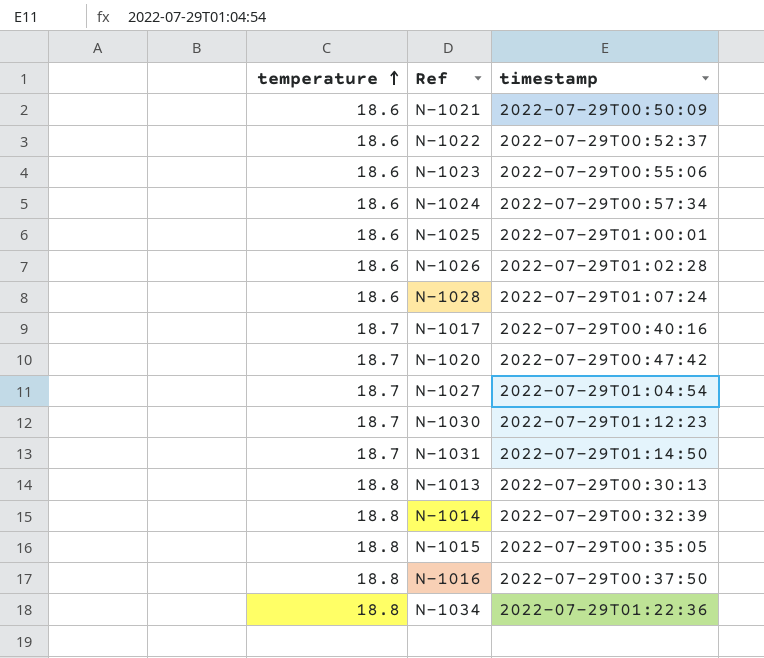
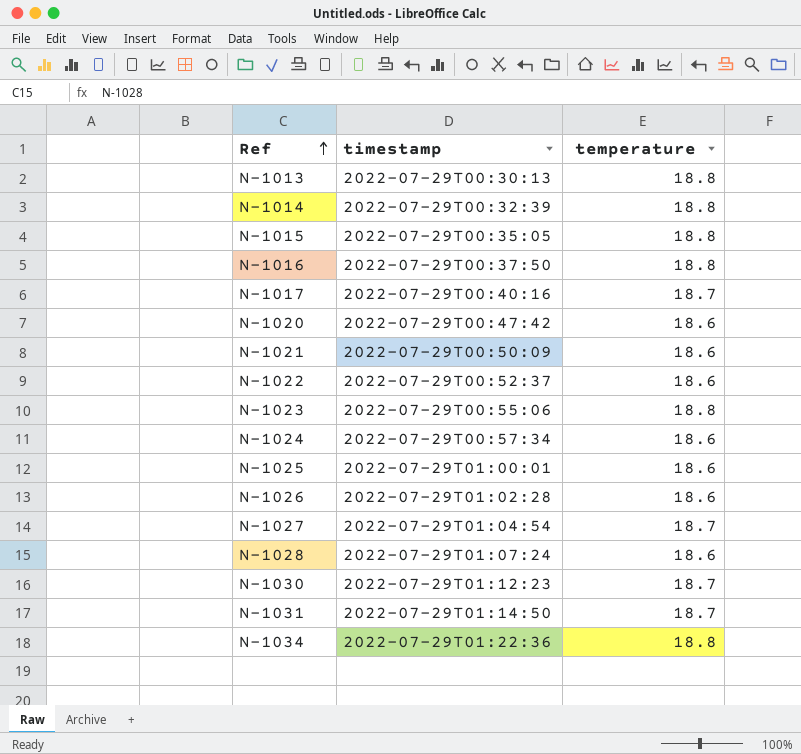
row order: temperature ascending -> Ref ascending
column temperature | position: 1 -> 3
N-1020 | temperature: 18.7 -> 18.6
N-1023 | temperature: 18.6 -> 18.8

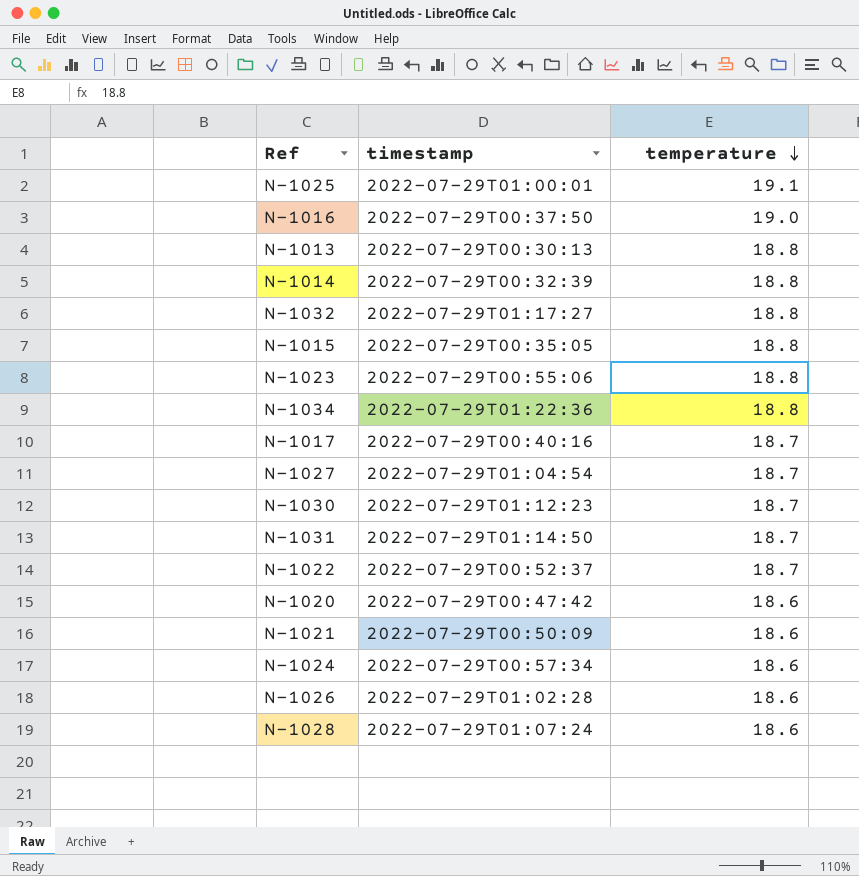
row order: Ref ascending -> temperature descending
N-1025 | temperature: 18.6 -> 19.1
N-1016 | temperature: 18.8 -> 19.0
row N-1032: none -> 2022-07-29T01:17:27 | 18.8
N-1022 | temperature: 18.6 -> 18.7

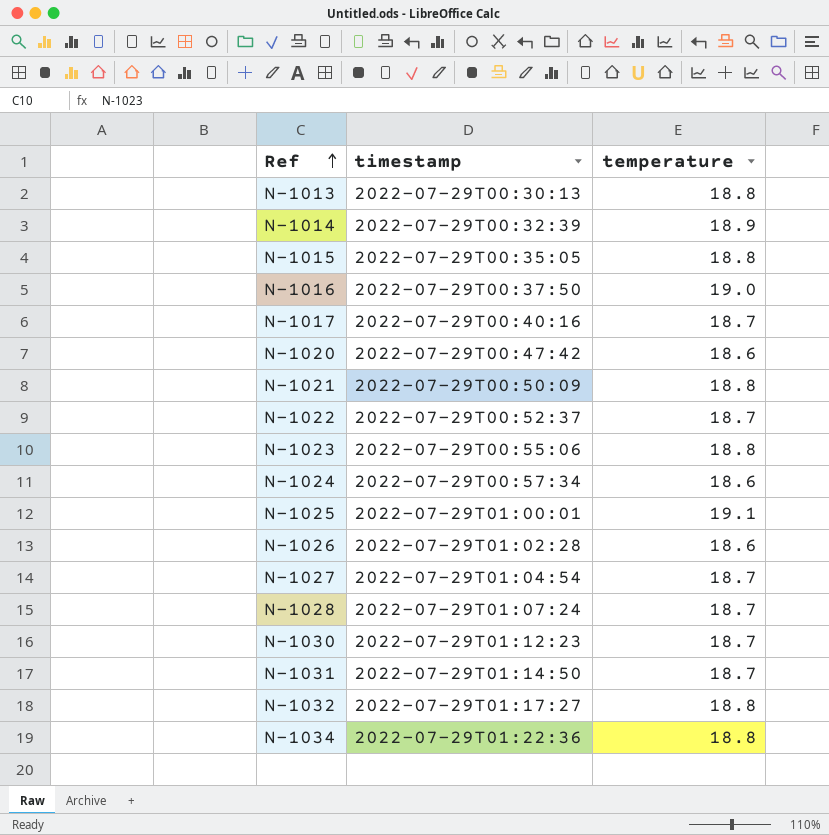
row order: temperature descending -> Ref ascending
N-1014 | temperature: 18.8 -> 18.9
N-1021 | temperature: 18.6 -> 18.8
N-1028 | temperature: 18.6 -> 18.7

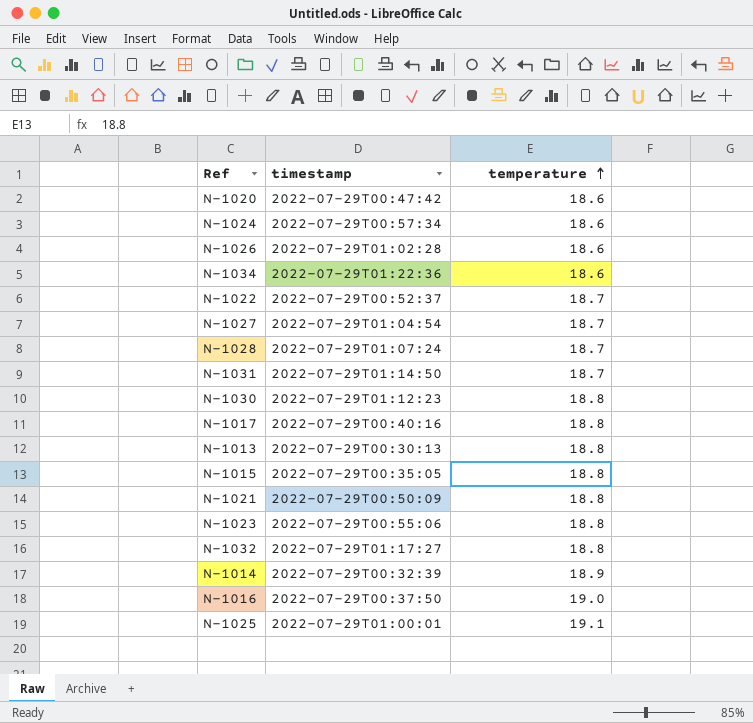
row order: Ref ascending -> temperature ascending
N-1034 | temperature: 18.8 -> 18.6
N-1030 | temperature: 18.7 -> 18.8
N-1017 | temperature: 18.7 -> 18.8

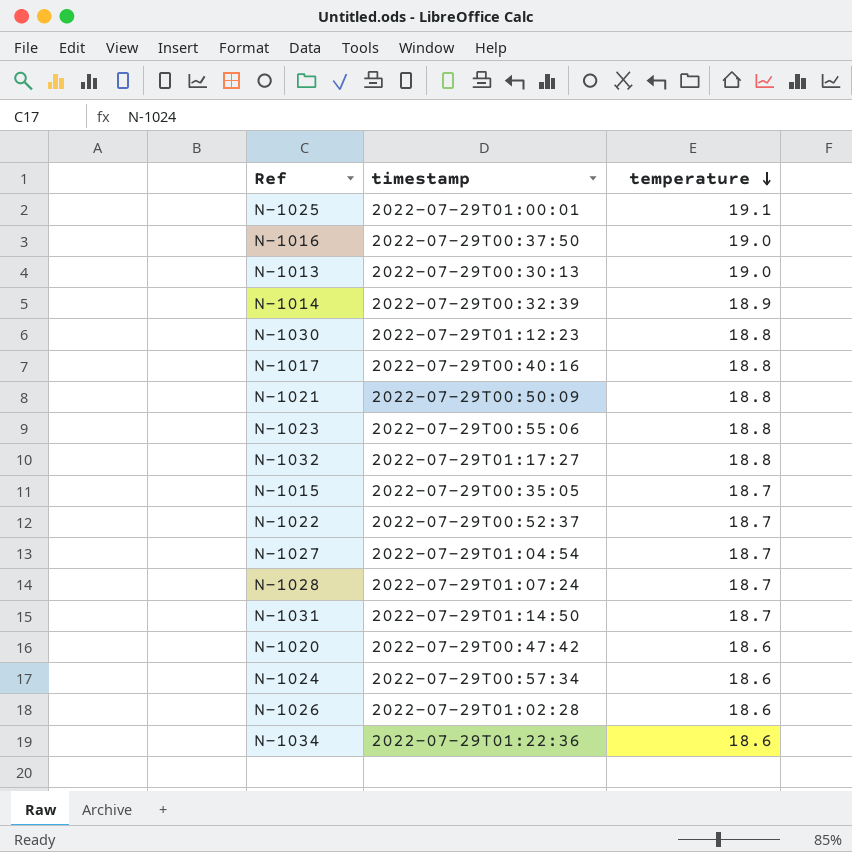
row order: temperature ascending -> temperature descending
N-1013 | temperature: 18.8 -> 19.0
N-1015 | temperature: 18.8 -> 18.7

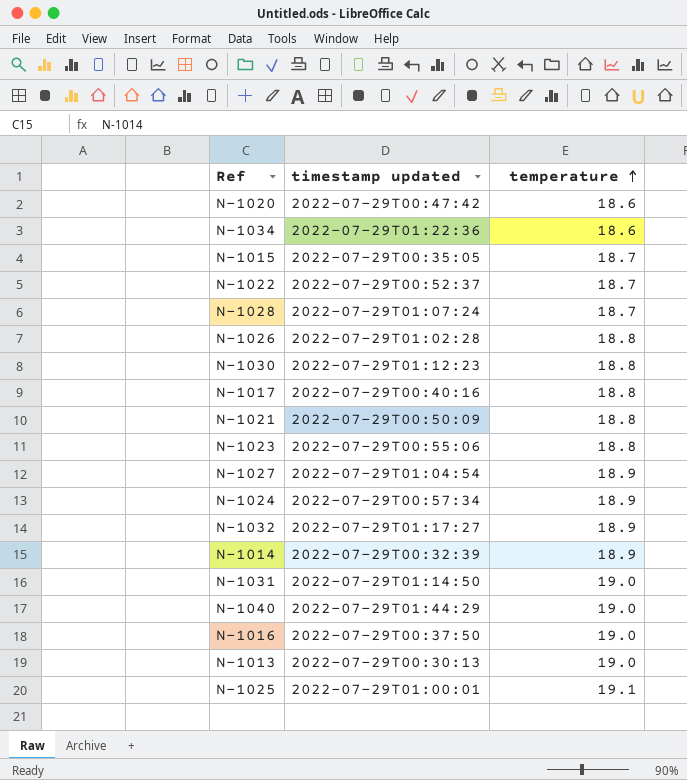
row order: temperature descending -> temperature ascending
column name: timestamp -> timestamp updated
N-1026 | temperature: 18.6 -> 18.8
N-1027 | temperature: 18.7 -> 18.9
N-1024 | temperature: 18.6 -> 18.9
N-1032 | temperature: 18.8 -> 18.9
N-1031 | temperature: 18.7 -> 19.0
row N-1040: none -> 2022-07-29T01:44:29 | 19.0

